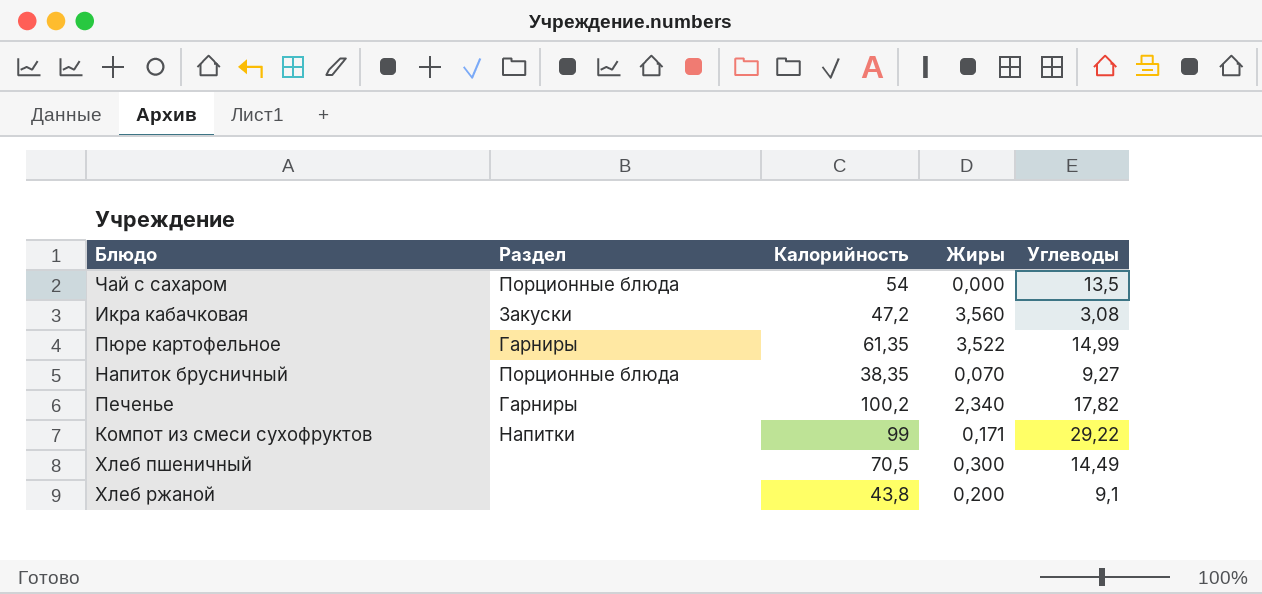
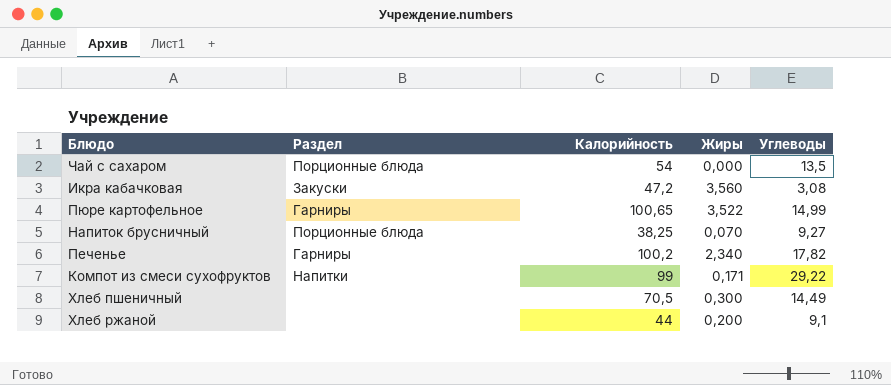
Пюре картофельное | Калорийность: 61,35 -> 100,65
Напиток брусничный | Калорийность: 38,35 -> 38,25
Хлеб ржаной | Калорийность: 43,8 -> 44

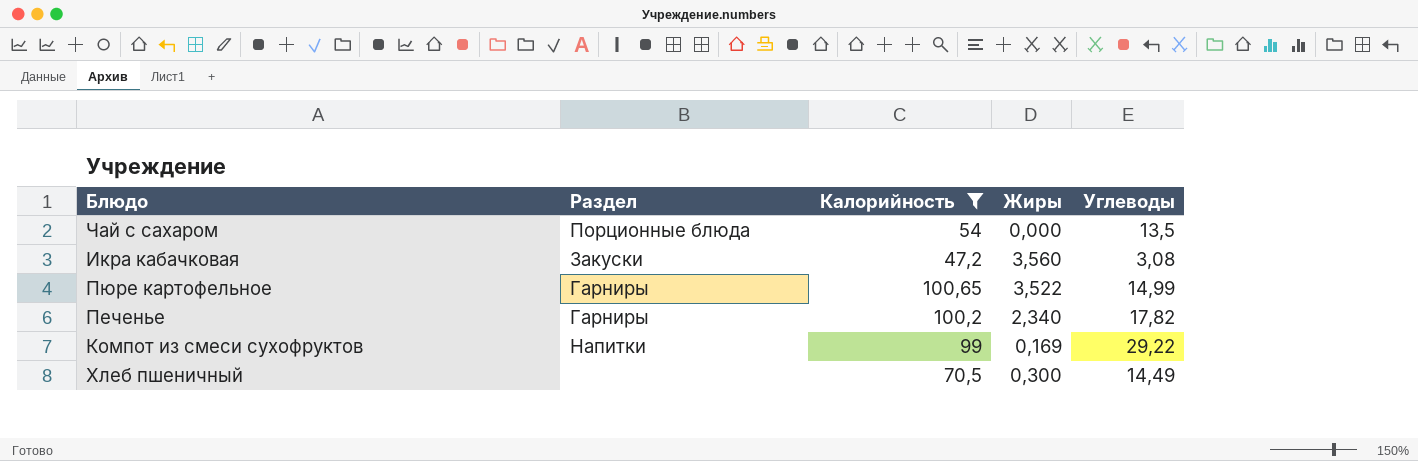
filter: none -> Калорийность >= 47,2
Компот из смеси сухофруктов | Жиры: 0,171 -> 0,169

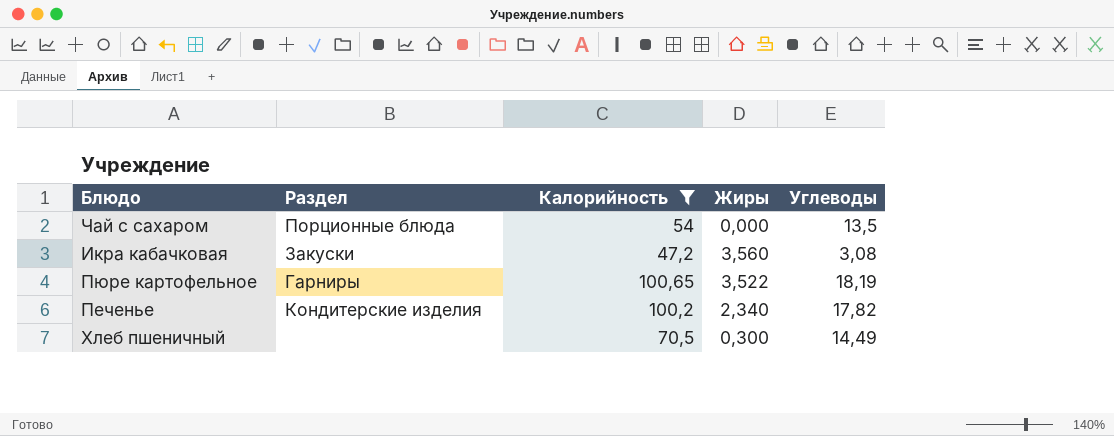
row Компот из смеси сухофруктов: Напитки | 99 | 0,169 | 29,22 -> none
Пюре картофельное | Углеводы: 14,99 -> 18,19
Печенье | Раздел: Гарниры -> Кондитерские изделия

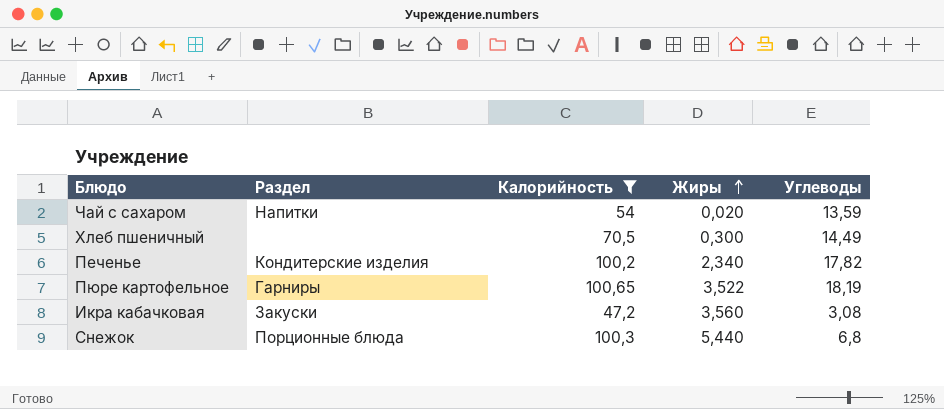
row order: none -> Жиры ascending
Чай с сахаром | Раздел: Порционные блюда -> Напитки
Чай с сахаром | Жиры: 0,000 -> 0,020
Чай с сахаром | Углеводы: 13,5 -> 13,59
row Снежок: none -> Порционные блюда | 100,3 | 5,440 | 6,8

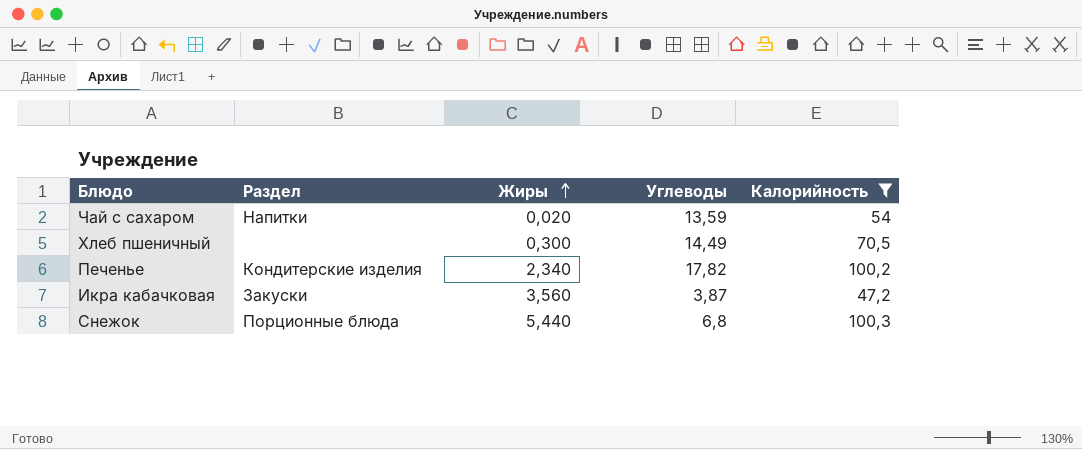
column Калорийность | position: 3 -> 5
row Пюре картофельное: Гарниры | 100,65 | 3,522 | 18,19 -> none
Икра кабачковая | Углеводы: 3,08 -> 3,87

